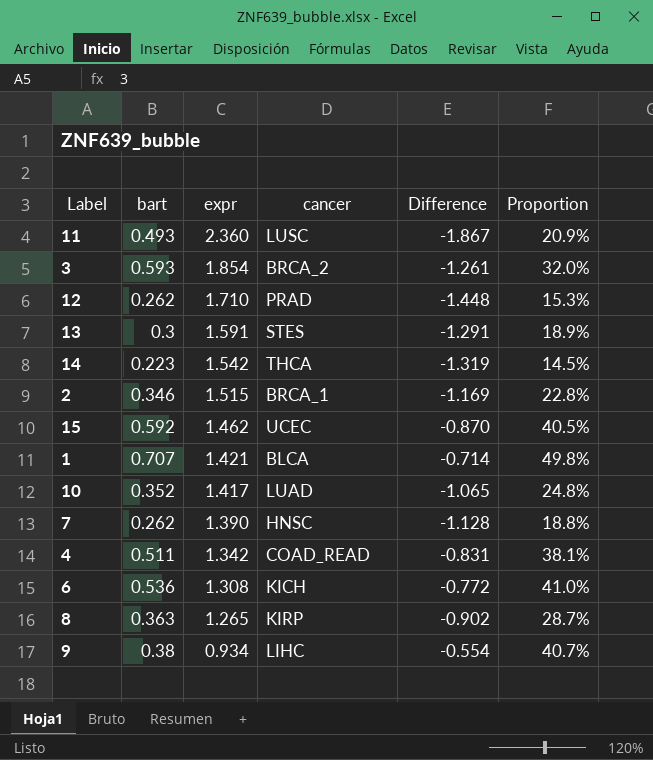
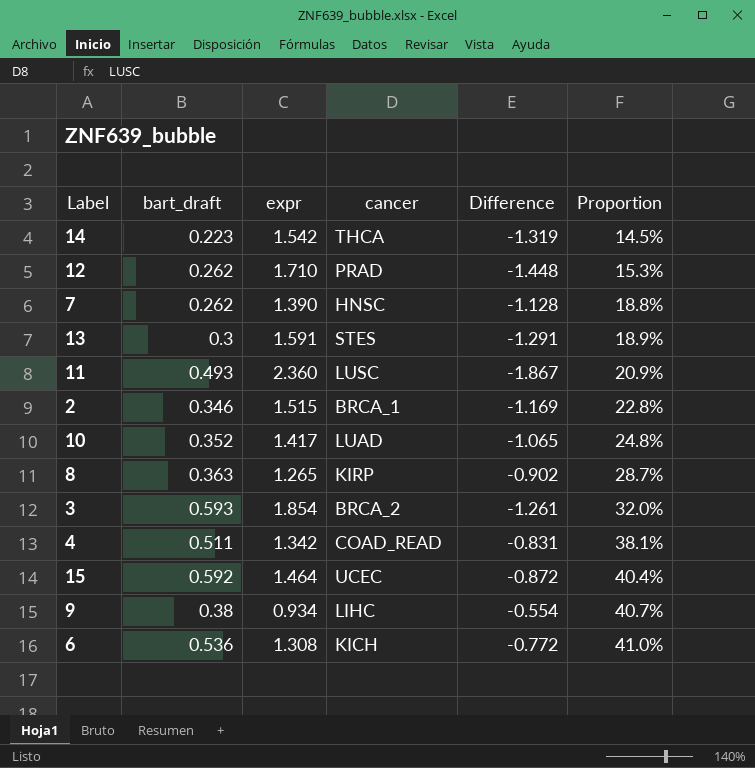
row order: expr descending -> Proportion ascending
column name: bart -> bart_draft
row 1: 0.707 | 1.421 | BLCA | -0.714 | 49.8% -> none
15 | expr: 1.462 -> 1.464
15 | Difference: -0.870 -> -0.872
15 | Proportion: 40.5% -> 40.4%

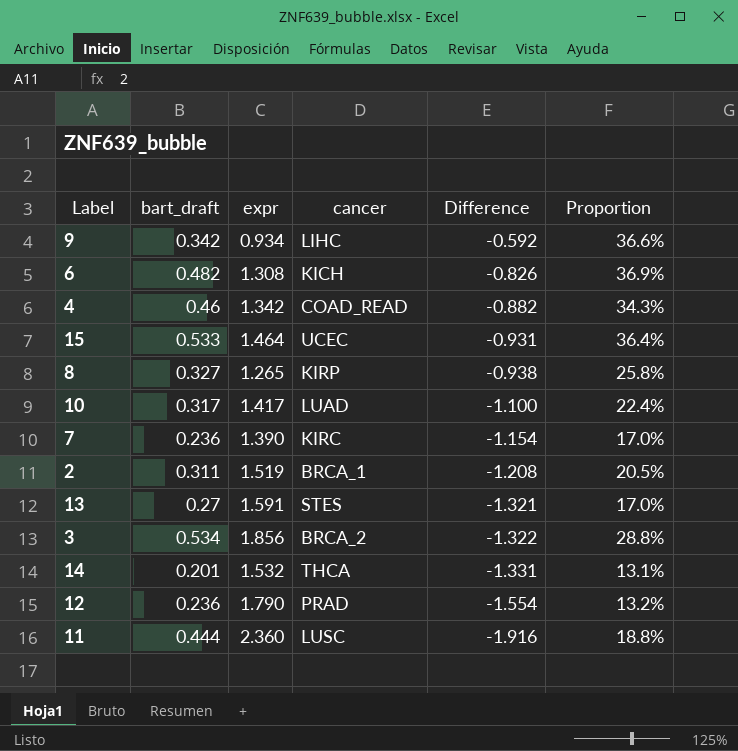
row order: Proportion ascending -> Difference descending
9 | bart_draft: 0.38 -> 0.342
9 | Difference: -0.554 -> -0.592
9 | Proportion: 40.7% -> 36.6%
6 | bart_draft: 0.536 -> 0.482
6 | Difference: -0.772 -> -0.826
6 | Proportion: 41.0% -> 36.9%
4 | bart_draft: 0.511 -> 0.46
4 | Difference: -0.831 -> -0.882
4 | Proportion: 38.1% -> 34.3%
15 | bart_draft: 0.592 -> 0.533
15 | Difference: -0.872 -> -0.931
15 | Proportion: 40.4% -> 36.4%
8 | bart_draft: 0.363 -> 0.327
8 | Difference: -0.902 -> -0.938
8 | Proportion: 28.7% -> 25.8%
10 | bart_draft: 0.352 -> 0.317
10 | Difference: -1.065 -> -1.100
10 | Proportion: 24.8% -> 22.4%
7 | bart_draft: 0.262 -> 0.236
7 | cancer: HNSC -> KIRC
7 | Difference: -1.128 -> -1.154
7 | Proportion: 18.8% -> 17.0%
2 | bart_draft: 0.346 -> 0.311
2 | expr: 1.515 -> 1.519
2 | Difference: -1.169 -> -1.208
2 | Proportion: 22.8% -> 20.5%
13 | bart_draft: 0.3 -> 0.27
13 | Difference: -1.291 -> -1.321
13 | Proportion: 18.9% -> 17.0%
3 | bart_draft: 0.593 -> 0.534
3 | expr: 1.854 -> 1.856
3 | Difference: -1.261 -> -1.322
3 | Proportion: 32.0% -> 28.8%
14 | bart_draft: 0.223 -> 0.201
14 | expr: 1.542 -> 1.532
14 | Difference: -1.319 -> -1.331
14 | Proportion: 14.5% -> 13.1%
12 | bart_draft: 0.262 -> 0.236
12 | expr: 1.710 -> 1.790
12 | Difference: -1.448 -> -1.554
12 | Proportion: 15.3% -> 13.2%
11 | bart_draft: 0.493 -> 0.444
11 | Difference: -1.867 -> -1.916
11 | Proportion: 20.9% -> 18.8%

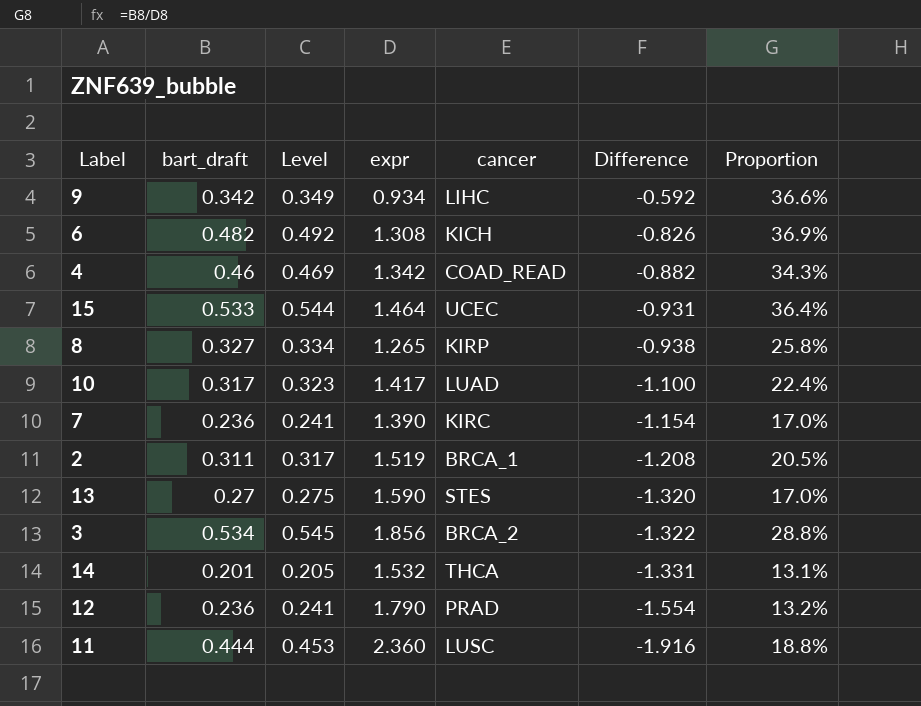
column Level | formula: none -> [bart_draft] * 1.02
13 | expr: 1.591 -> 1.590
13 | Difference: -1.321 -> -1.320

